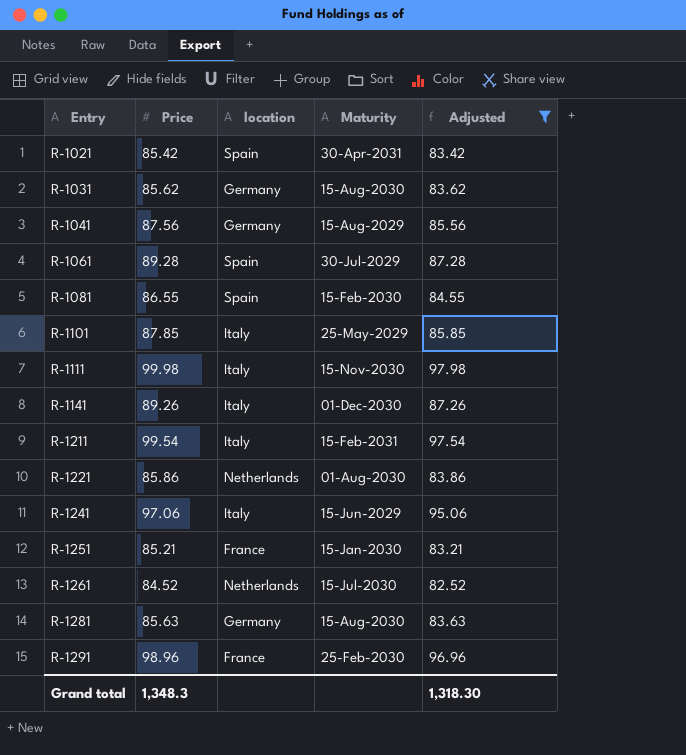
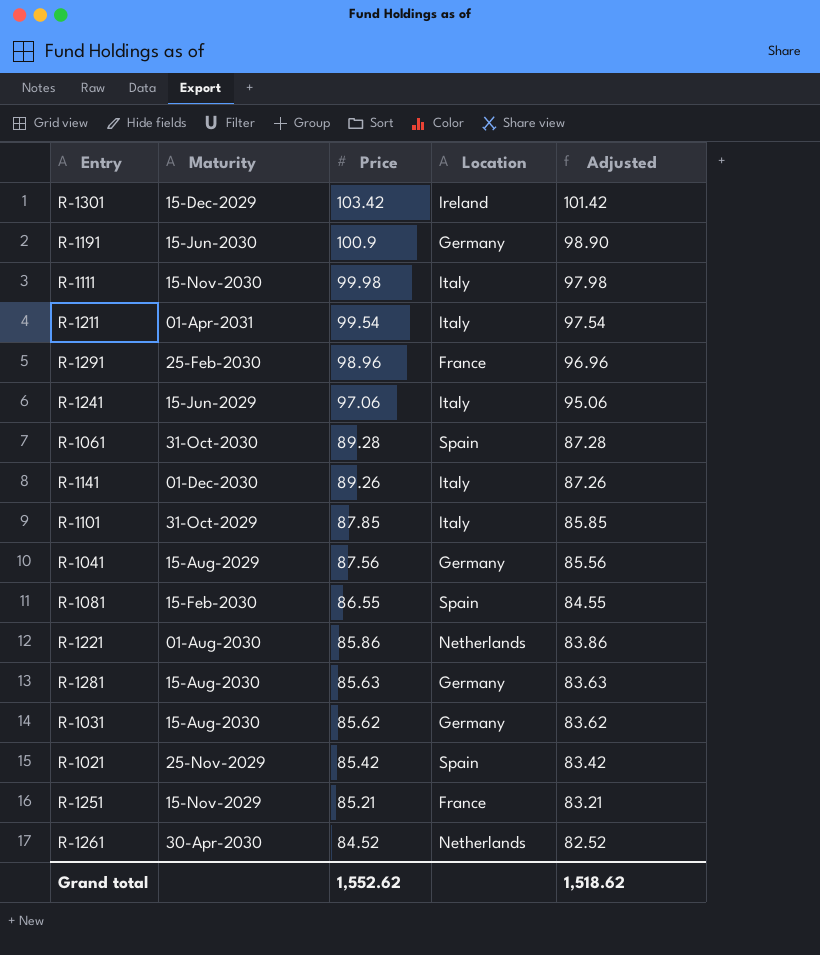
filter: Adjusted <= 97.98 -> none
row order: Entry ascending -> Price descending
column Maturity | position: 4 -> 2
column name: location -> Location
R-1211 | Maturity: 15-Feb-2031 -> 01-Apr-2031
R-1061 | Maturity: 30-Jul-2029 -> 31-Oct-2030
R-1101 | Maturity: 25-May-2029 -> 31-Oct-2029
R-1021 | Maturity: 30-Apr-2031 -> 25-Nov-2029
R-1251 | Maturity: 15-Jan-2030 -> 15-Nov-2029
R-1261 | Maturity: 15-Jul-2030 -> 30-Apr-2030
Grand total | Price: 1,348.3 -> 1,552.62
Grand total | Adjusted: 1,318.30 -> 1,518.62

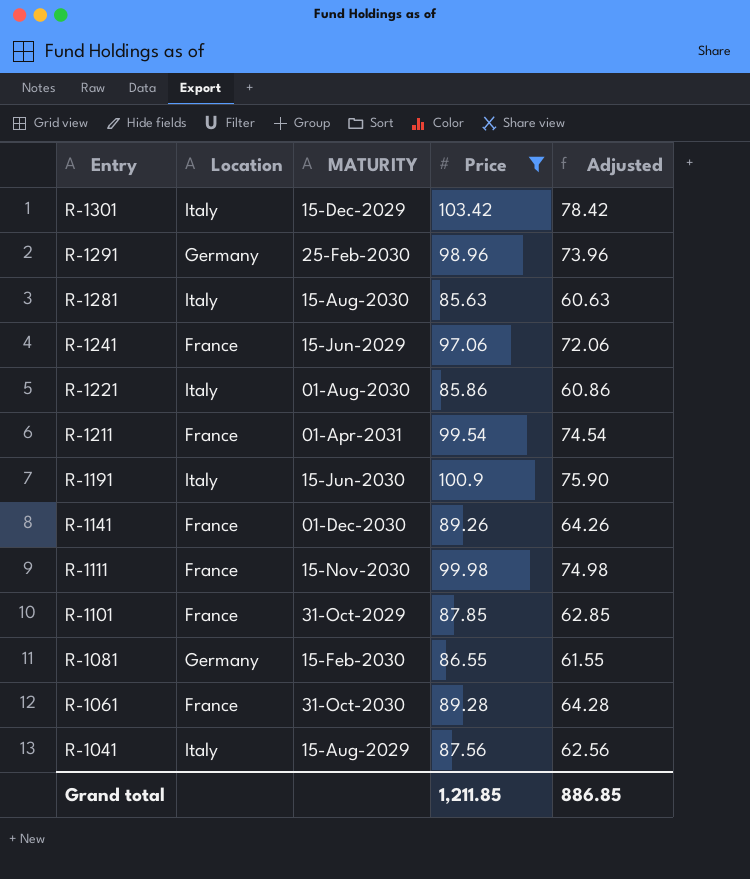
filter: none -> Price >= 85.63
row order: Price descending -> Entry descending
column Location | position: 4 -> 2
column name: Maturity -> MATURITY
column Adjusted | formula: [Price] - 2 -> [Price] - 25
R-1301 | Location: Ireland -> Italy
R-1291 | Location: France -> Germany
R-1281 | Location: Germany -> Italy
R-1241 | Location: Italy -> France
R-1221 | Location: Netherlands -> Italy
R-1211 | Location: Italy -> France
R-1191 | Location: Germany -> Italy
R-1141 | Location: Italy -> France
R-1111 | Location: Italy -> France
R-1101 | Location: Italy -> France
R-1081 | Location: Spain -> Germany
R-1061 | Location: Spain -> France
R-1041 | Location: Germany -> Italy
Grand total | Price: 1,552.62 -> 1,211.85
Grand total | Adjusted: 1,518.62 -> 886.85

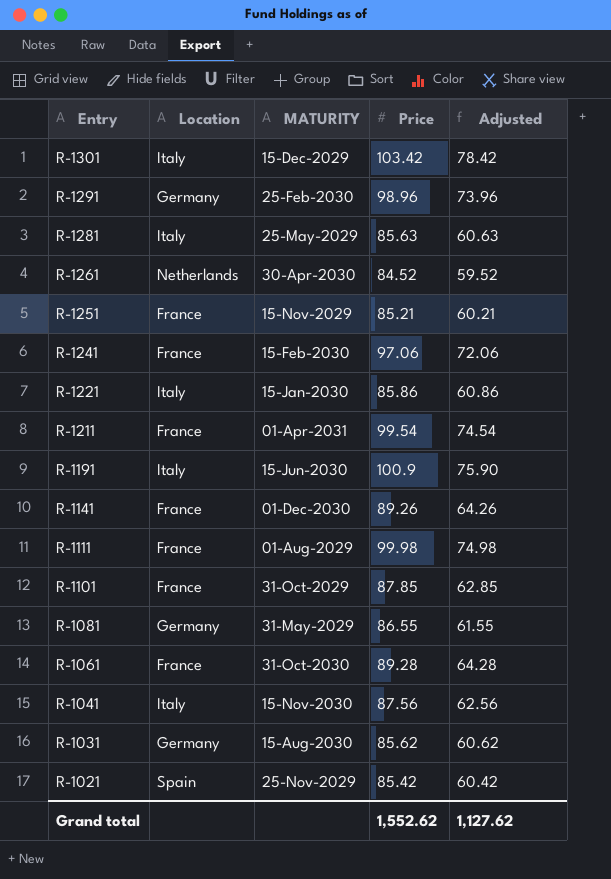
filter: Price >= 85.63 -> none
R-1281 | MATURITY: 15-Aug-2030 -> 25-May-2029
R-1241 | MATURITY: 15-Jun-2029 -> 15-Feb-2030
R-1221 | MATURITY: 01-Aug-2030 -> 15-Jan-2030
R-1111 | MATURITY: 15-Nov-2030 -> 01-Aug-2029
R-1081 | MATURITY: 15-Feb-2030 -> 31-May-2029
R-1041 | MATURITY: 15-Aug-2029 -> 15-Nov-2030
Grand total | Price: 1,211.85 -> 1,552.62
Grand total | Adjusted: 886.85 -> 1,127.62

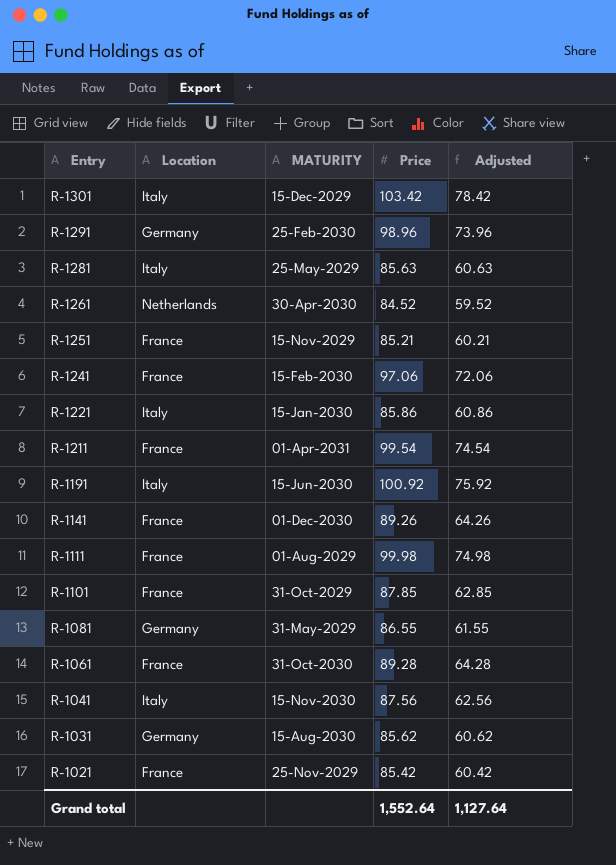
R-1191 | Price: 100.9 -> 100.92
R-1191 | Adjusted: 75.90 -> 75.92
R-1021 | Location: Spain -> France
Grand total | Price: 1,552.62 -> 1,552.64
Grand total | Adjusted: 1,127.62 -> 1,127.64

